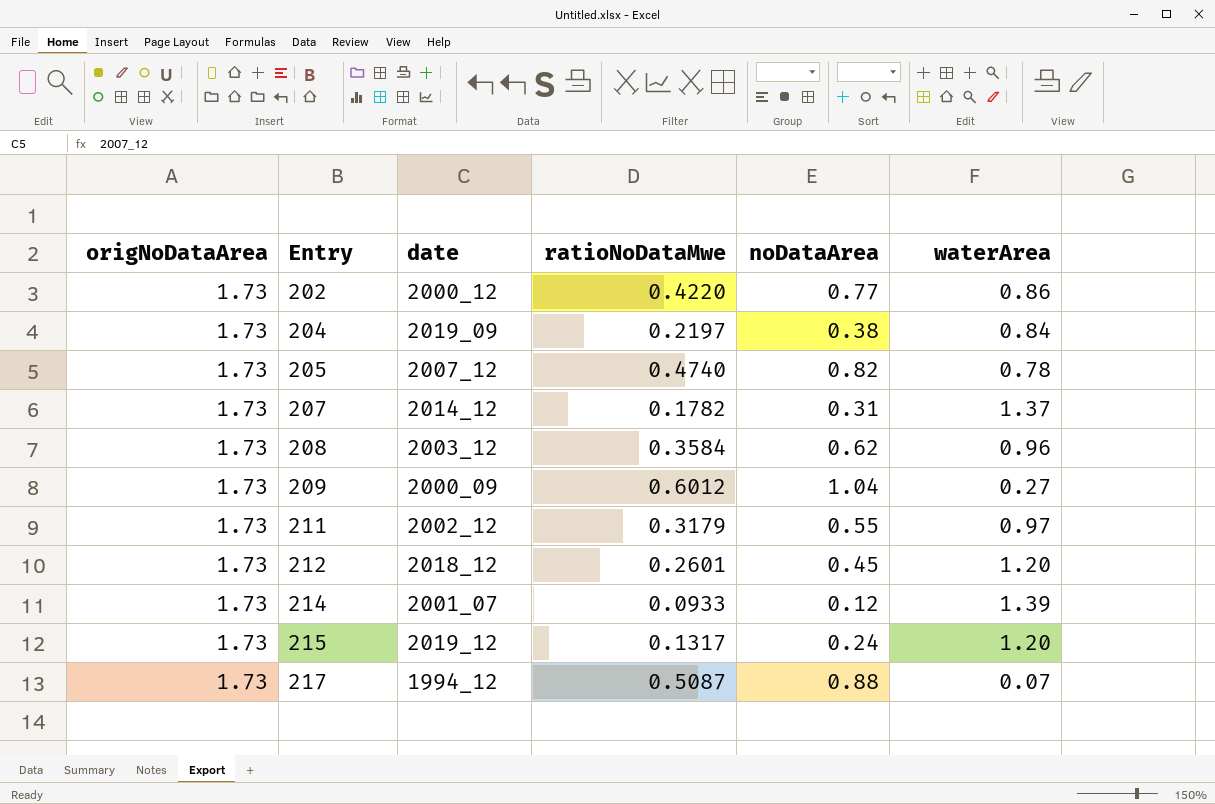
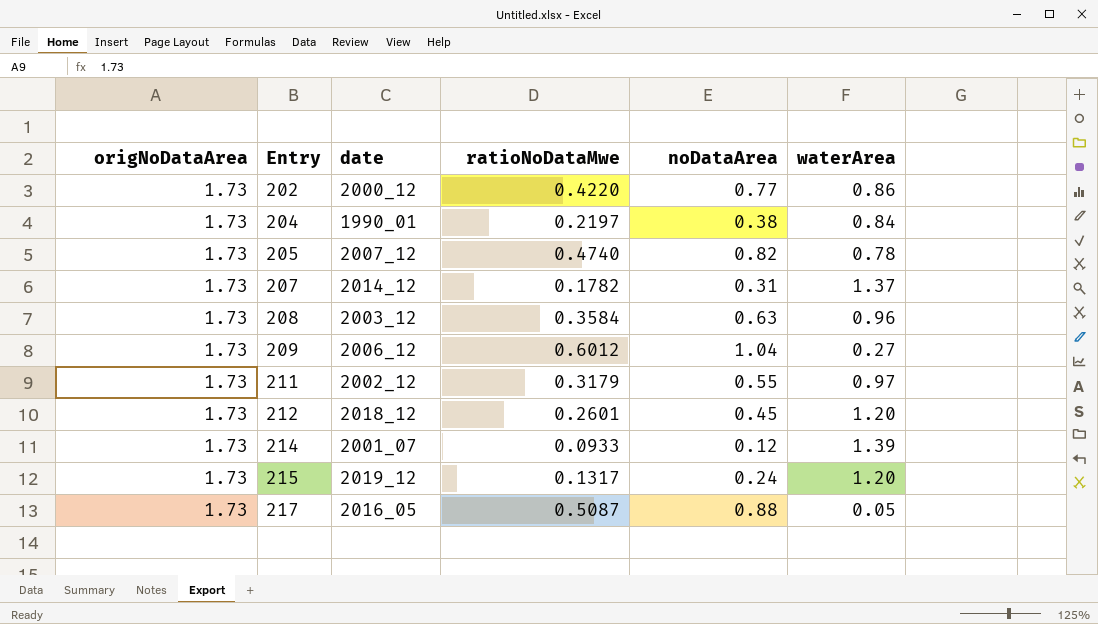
204 | date: 2019_09 -> 1990_01
208 | noDataArea: 0.62 -> 0.63
209 | date: 2000_09 -> 2006_12
217 | date: 1994_12 -> 2016_05
217 | waterArea: 0.07 -> 0.05

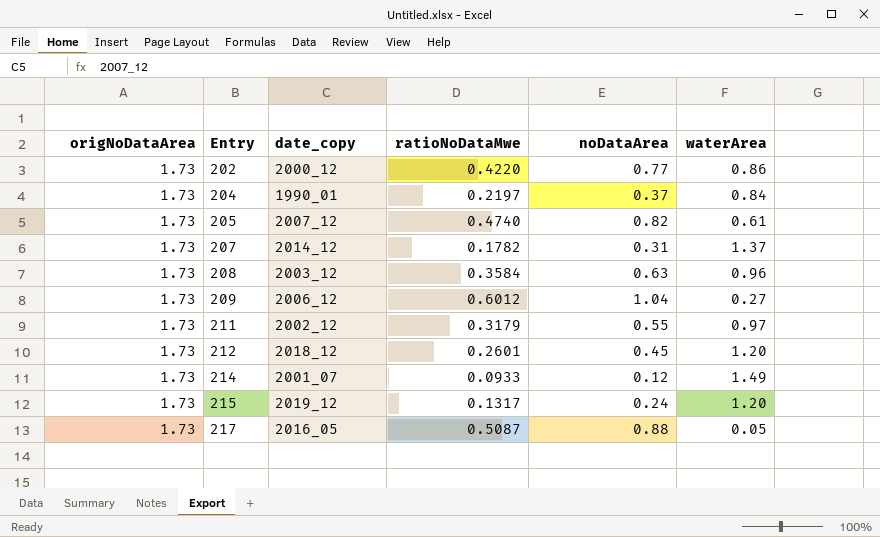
column name: date -> date_copy
204 | noDataArea: 0.38 -> 0.37
205 | waterArea: 0.78 -> 0.61
214 | waterArea: 1.39 -> 1.49

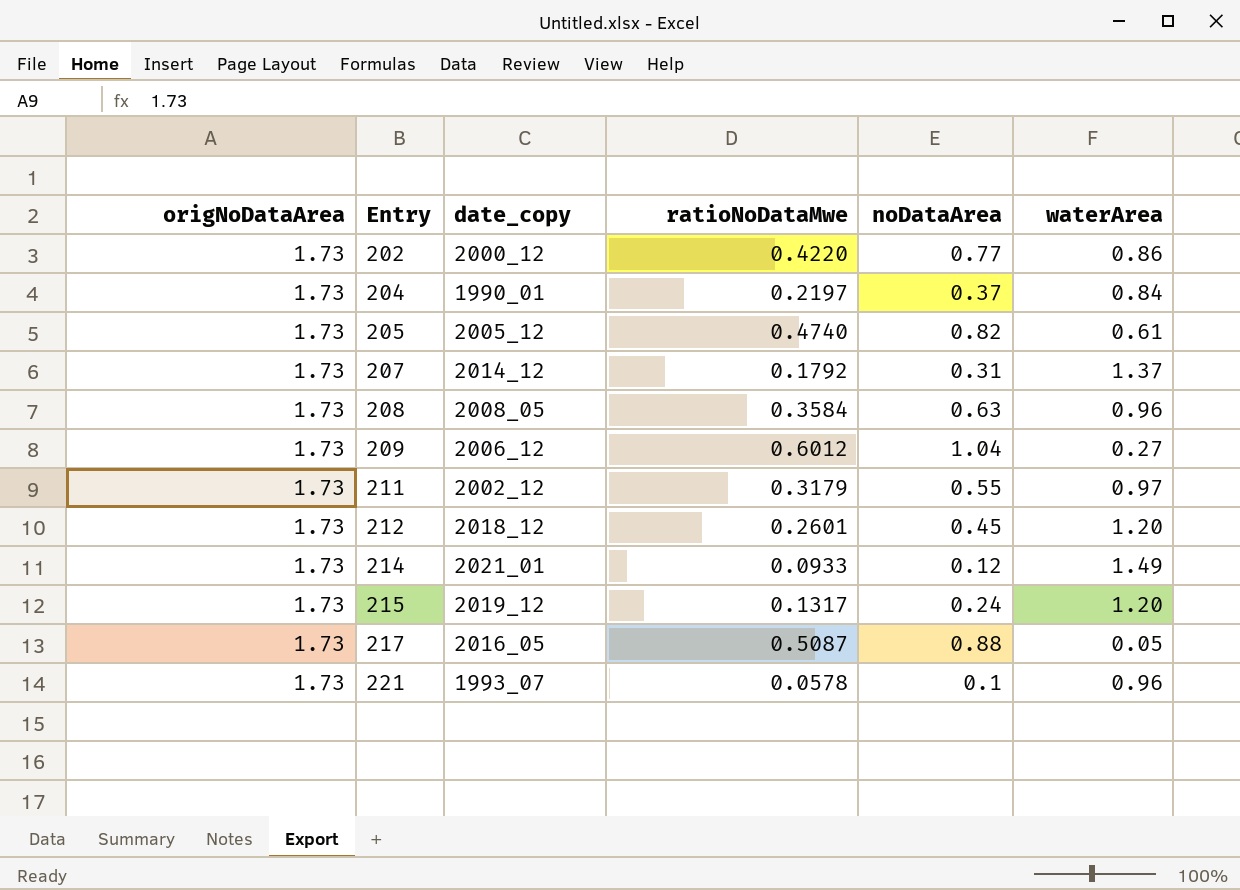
205 | date_copy: 2007_12 -> 2005_12
207 | ratioNoDataMwe: 0.1782 -> 0.1792
208 | date_copy: 2003_12 -> 2008_05
214 | date_copy: 2001_07 -> 2021_01
row 221: none -> 1.73 | 1993_07 | 0.0578 | 0.1 | 0.96

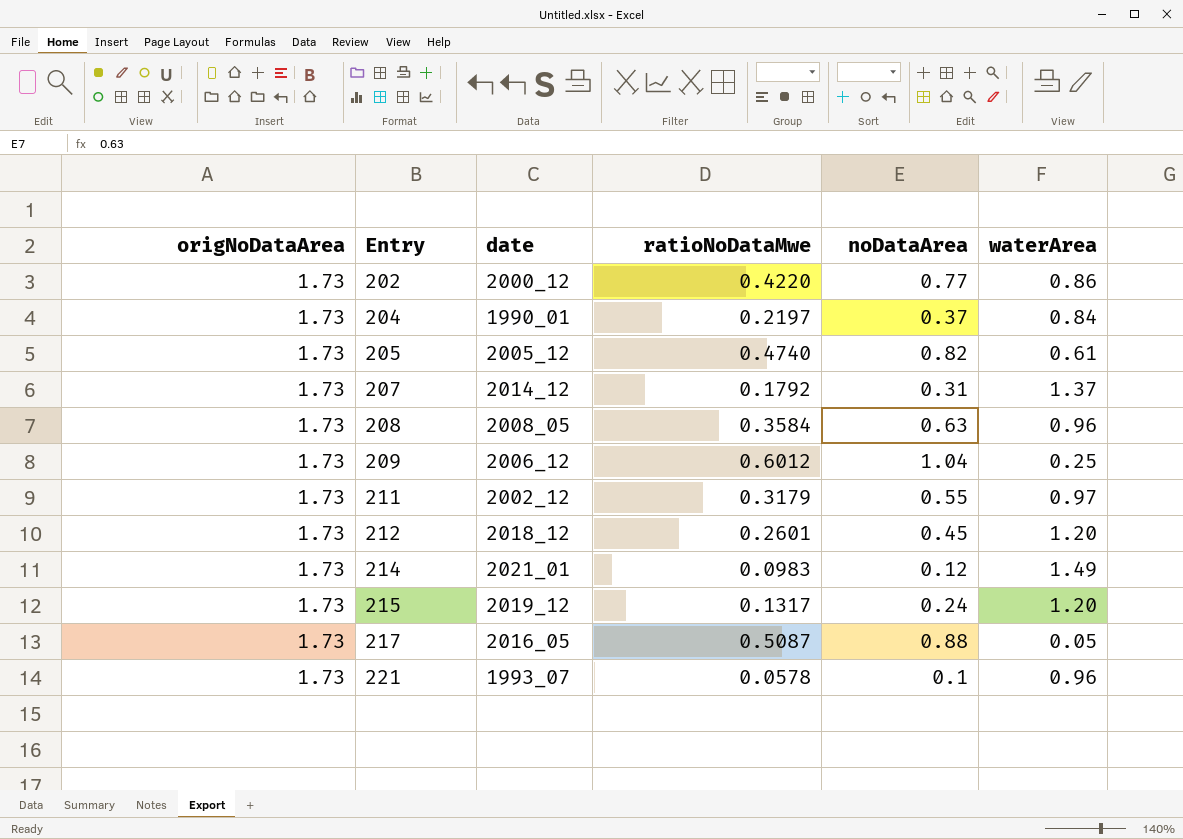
column name: date_copy -> date
209 | waterArea: 0.27 -> 0.25
214 | ratioNoDataMwe: 0.0933 -> 0.0983

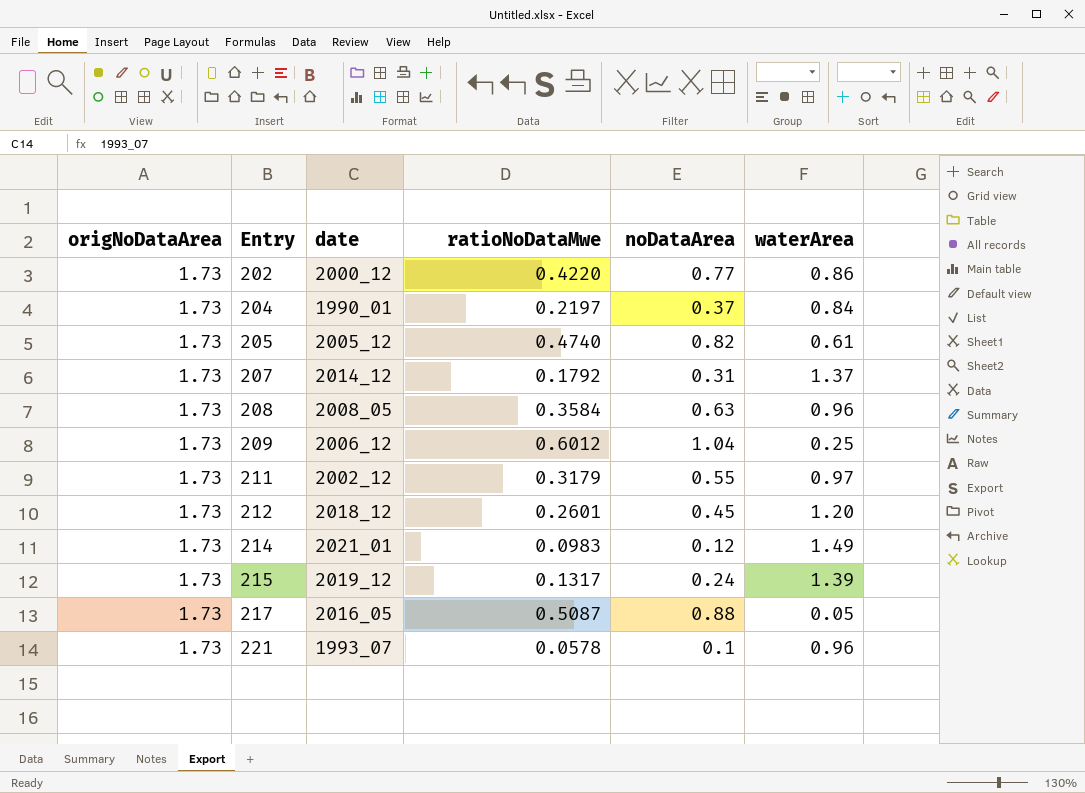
215 | waterArea: 1.20 -> 1.39

